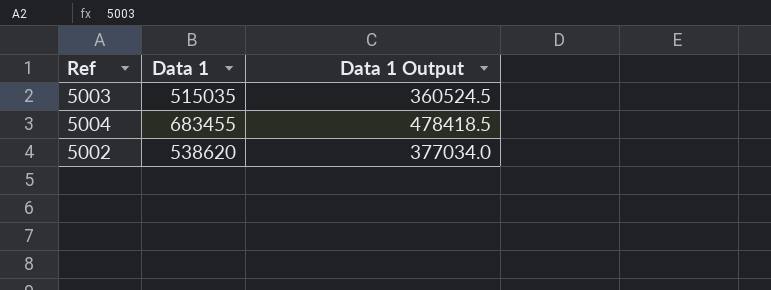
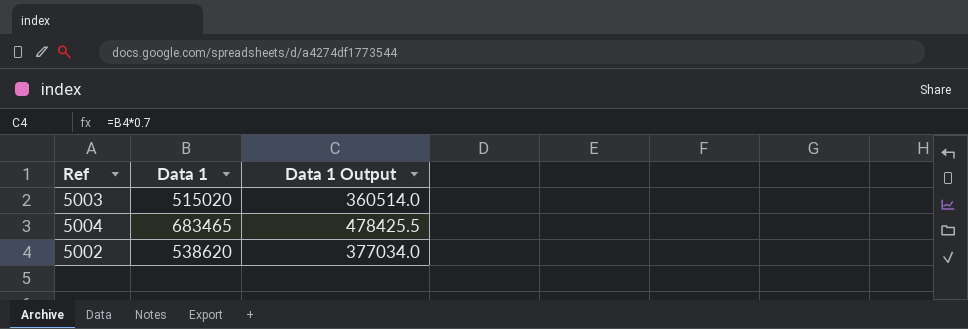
5003 | Data 1: 515035 -> 515020
5003 | Data 1 Output: 360524.5 -> 360514.0
5004 | Data 1: 683455 -> 683465
5004 | Data 1 Output: 478418.5 -> 478425.5

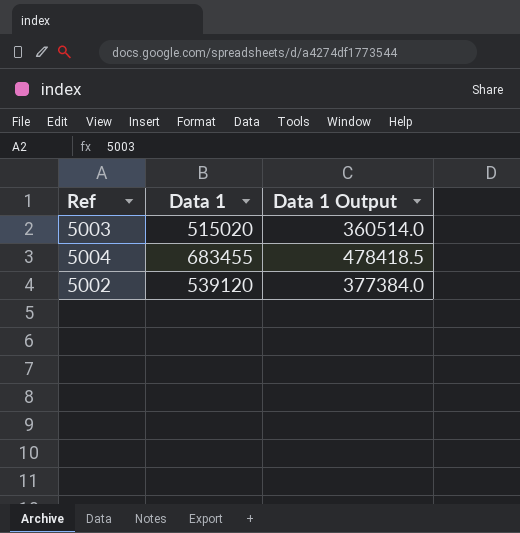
5004 | Data 1: 683465 -> 683455
5004 | Data 1 Output: 478425.5 -> 478418.5
5002 | Data 1: 538620 -> 539120
5002 | Data 1 Output: 377034.0 -> 377384.0

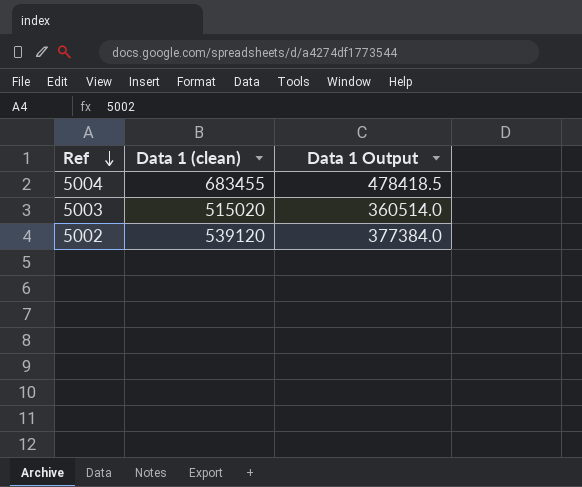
row order: none -> Ref descending
column name: Data 1 -> Data 1 (clean)

